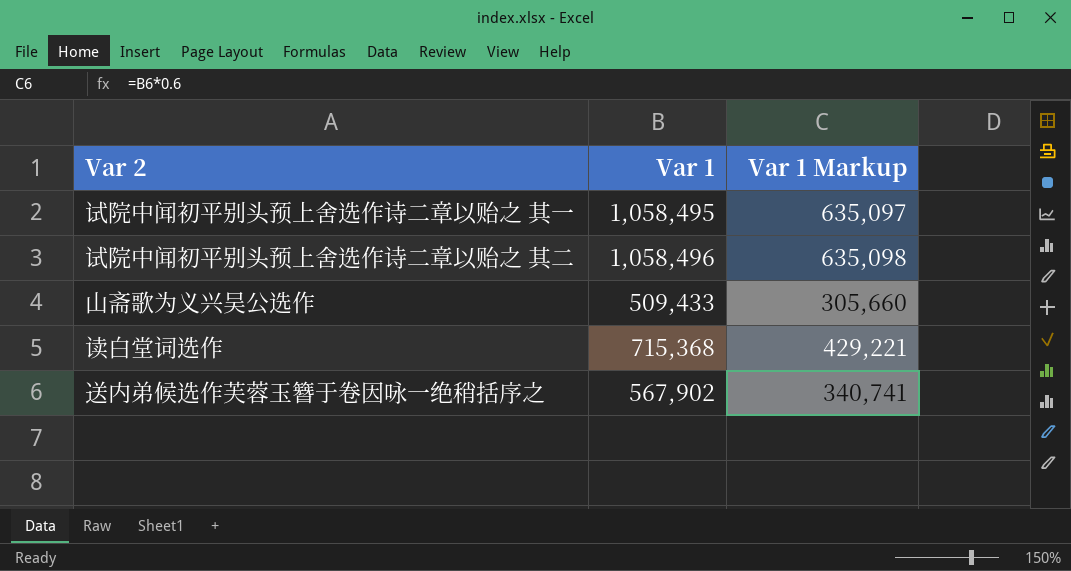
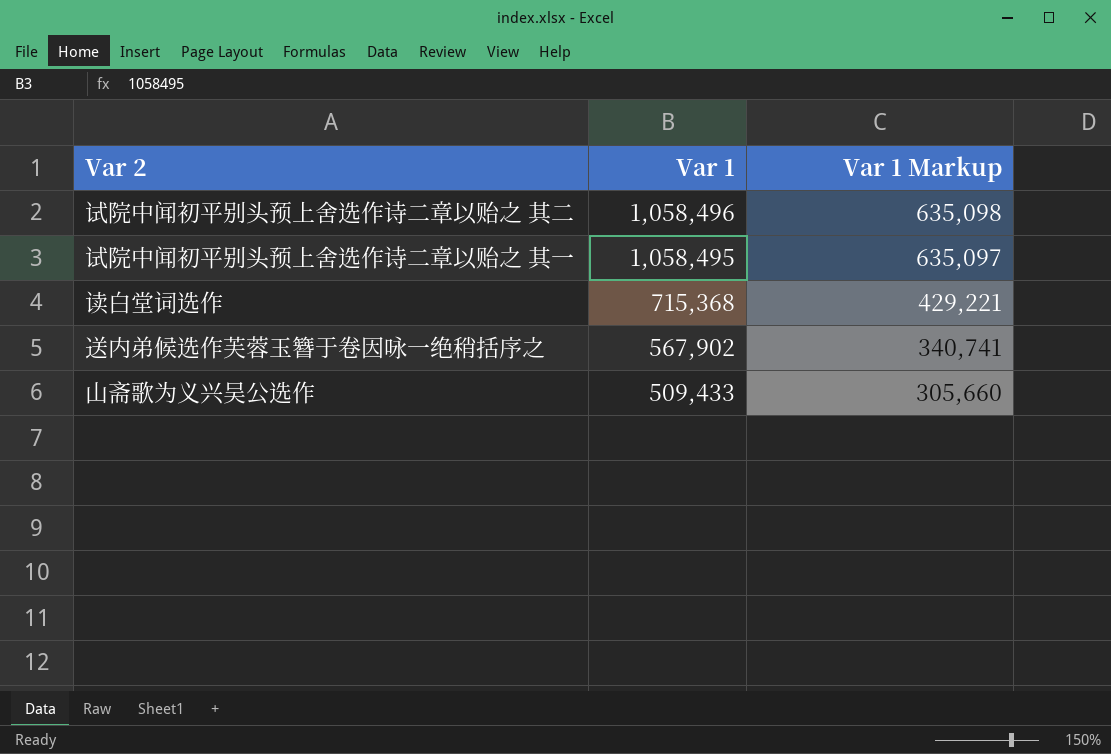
row order: none -> Var 1 descending

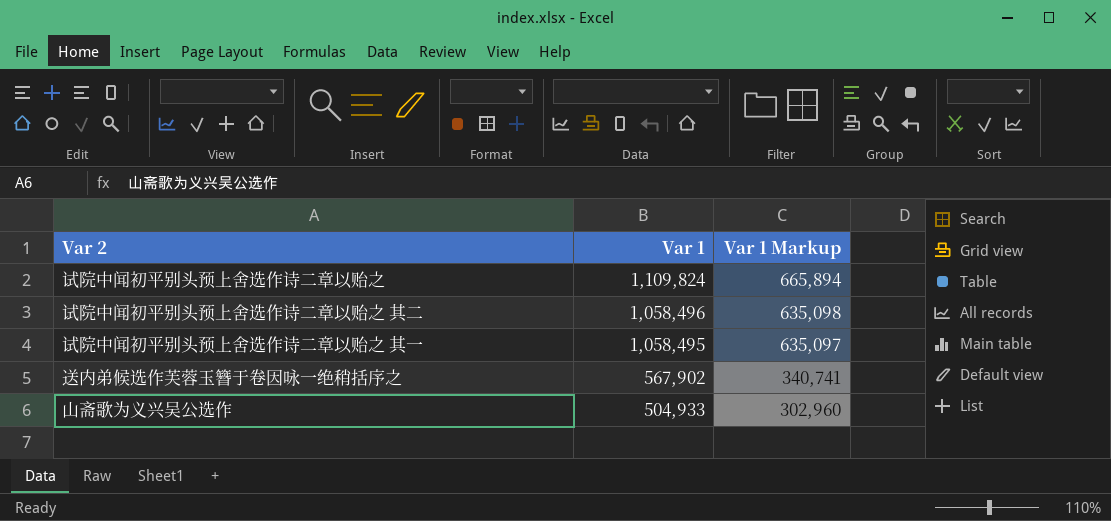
row 读白堂词选作: 715,368 | 429,221 -> none
row 试院中闻初平别头预上舍选作诗二章以贻之: none -> 1,109,824 | 665,894
山斋歌为义兴吴公选作 | Var 1: 509,433 -> 504,933
山斋歌为义兴吴公选作 | Var 1 Markup: 305,660 -> 302,960

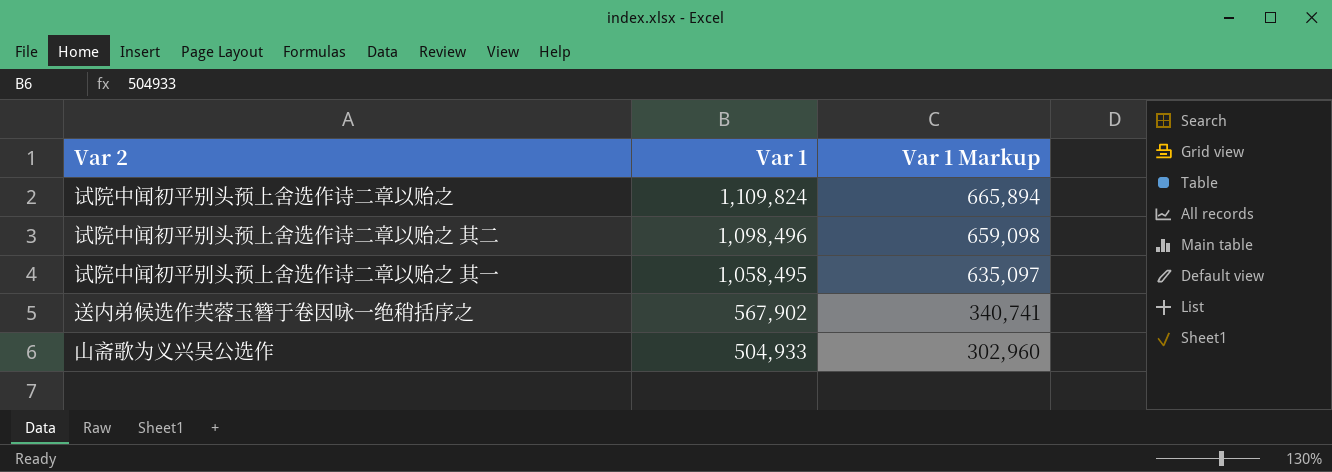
试院中闻初平别头预上舍选作诗二章以贻之 其二 | Var 1: 1,058,496 -> 1,098,496
试院中闻初平别头预上舍选作诗二章以贻之 其二 | Var 1 Markup: 635,098 -> 659,098

